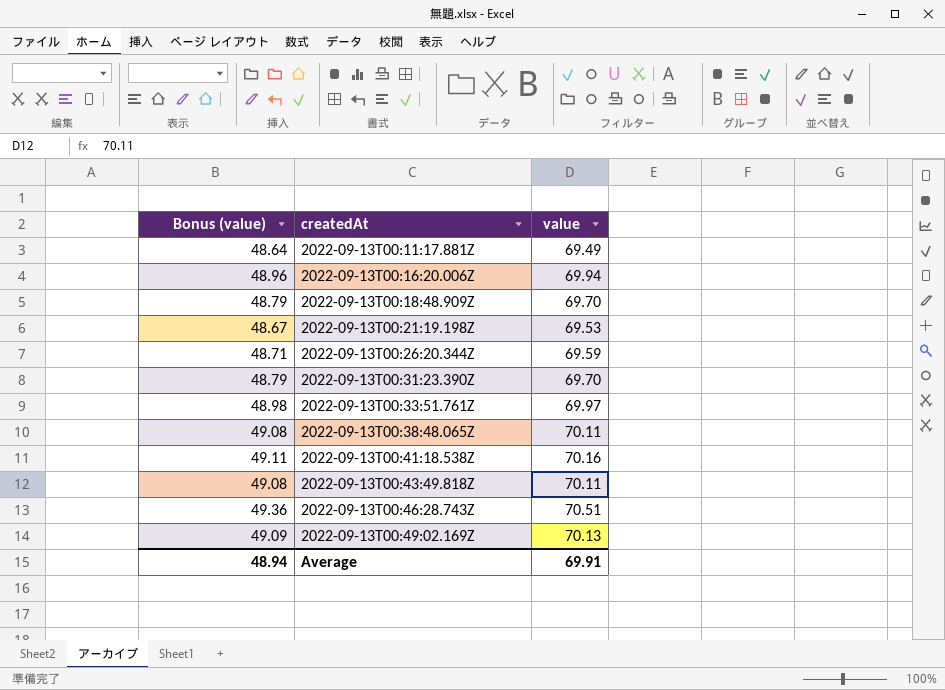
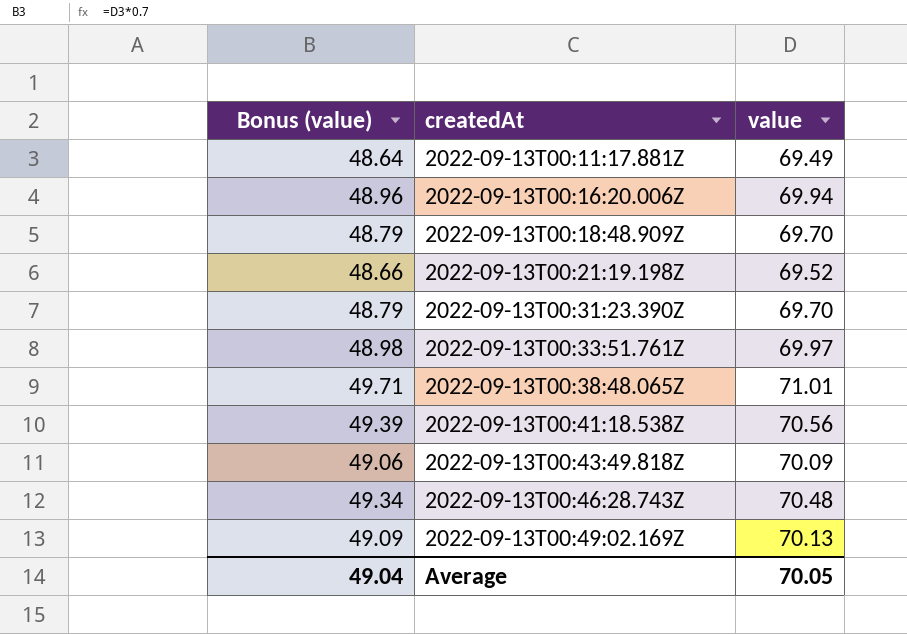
row 2022-09-13T00:26:20.344Z: 48.71 | 69.59 -> none
2022-09-13T00:21:19.198Z | Bonus (value): 48.67 -> 48.66
2022-09-13T00:21:19.198Z | value: 69.53 -> 69.52
2022-09-13T00:38:48.065Z | Bonus (value): 49.08 -> 49.71
2022-09-13T00:38:48.065Z | value: 70.11 -> 71.01
2022-09-13T00:41:18.538Z | Bonus (value): 49.11 -> 49.39
2022-09-13T00:41:18.538Z | value: 70.16 -> 70.56
2022-09-13T00:43:49.818Z | Bonus (value): 49.08 -> 49.06
2022-09-13T00:43:49.818Z | value: 70.11 -> 70.09
2022-09-13T00:46:28.743Z | Bonus (value): 49.36 -> 49.34
2022-09-13T00:46:28.743Z | value: 70.51 -> 70.48
Average | Bonus (value): 48.94 -> 49.04
Average | value: 69.91 -> 70.05

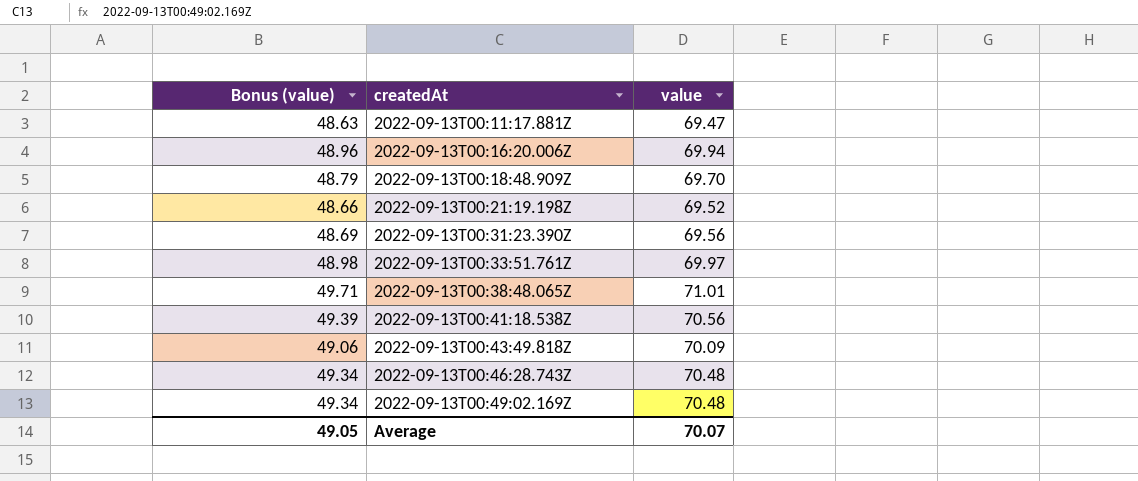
2022-09-13T00:11:17.881Z | Bonus (value): 48.64 -> 48.63
2022-09-13T00:11:17.881Z | value: 69.49 -> 69.47
2022-09-13T00:31:23.390Z | Bonus (value): 48.79 -> 48.69
2022-09-13T00:31:23.390Z | value: 69.70 -> 69.56
2022-09-13T00:49:02.169Z | Bonus (value): 49.09 -> 49.34
2022-09-13T00:49:02.169Z | value: 70.13 -> 70.48
Average | Bonus (value): 49.04 -> 49.05
Average | value: 70.05 -> 70.07

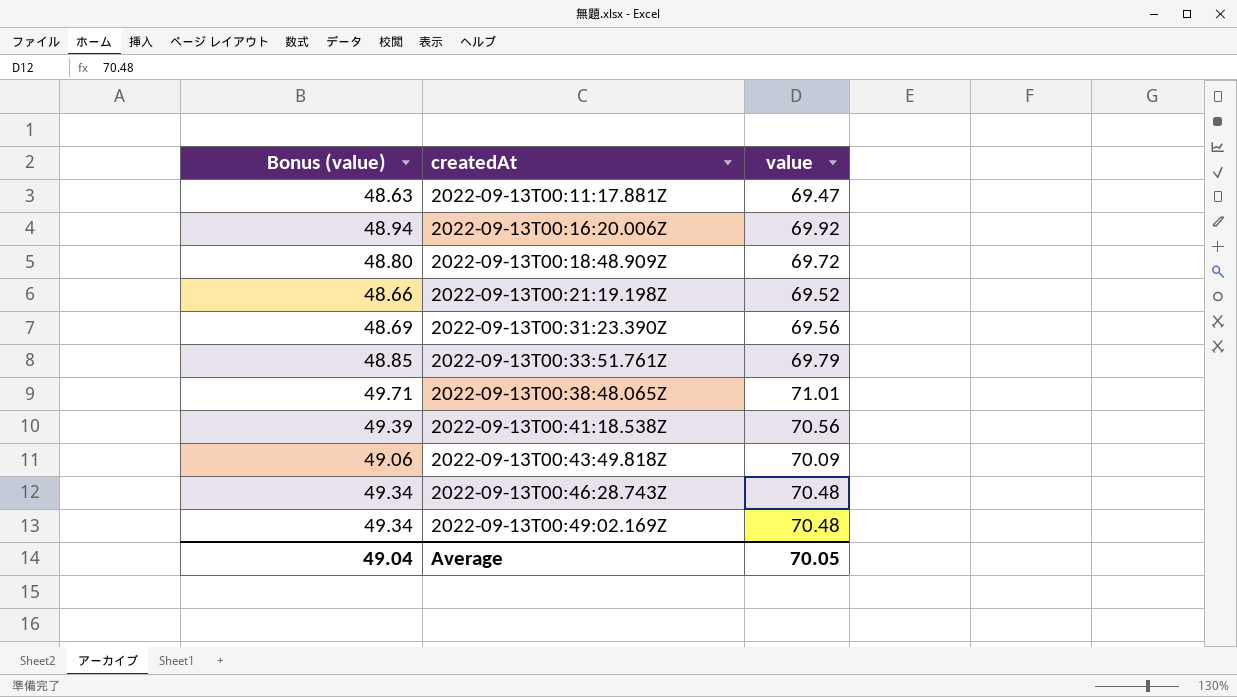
2022-09-13T00:16:20.006Z | Bonus (value): 48.96 -> 48.94
2022-09-13T00:16:20.006Z | value: 69.94 -> 69.92
2022-09-13T00:18:48.909Z | Bonus (value): 48.79 -> 48.80
2022-09-13T00:18:48.909Z | value: 69.70 -> 69.72
2022-09-13T00:33:51.761Z | Bonus (value): 48.98 -> 48.85
2022-09-13T00:33:51.761Z | value: 69.97 -> 69.79
Average | Bonus (value): 49.05 -> 49.04
Average | value: 70.07 -> 70.05

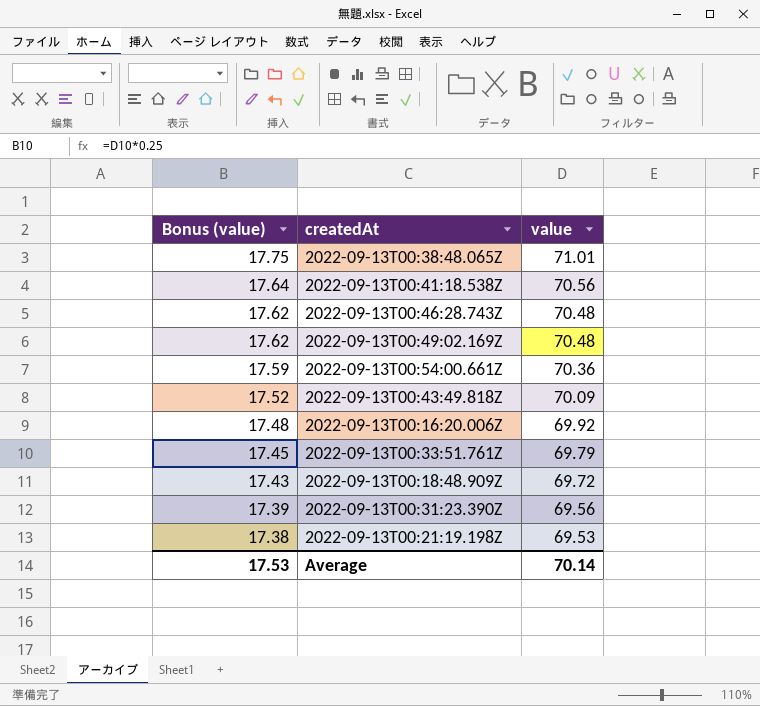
row order: createdAt ascending -> Bonus (value) descending
column Bonus (value) | formula: [value] * 0.7 -> [value] * 0.25
row 2022-09-13T00:11:17.881Z: 48.63 | 69.47 -> none
row 2022-09-13T00:54:00.661Z: none -> 17.59 | 70.36
2022-09-13T00:21:19.198Z | value: 69.52 -> 69.53
Average | Bonus (value): 49.04 -> 17.53
Average | value: 70.05 -> 70.14

